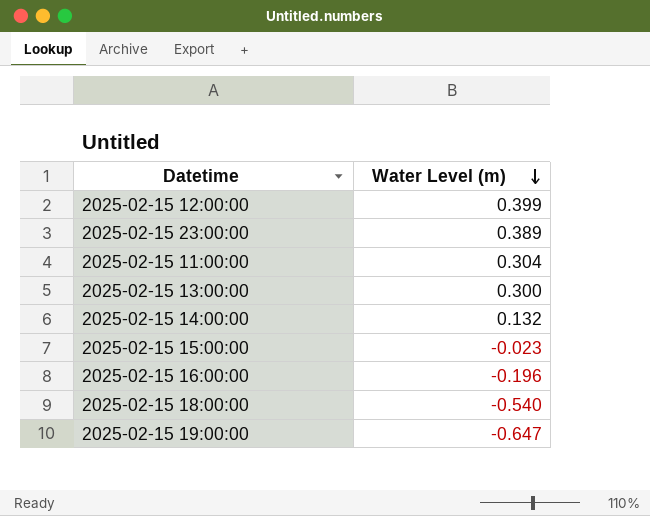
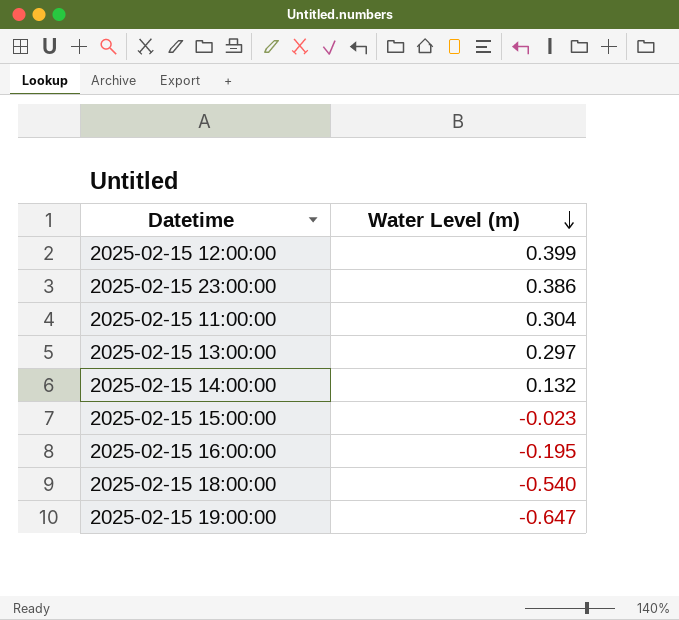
2025-02-15 23:00:00 | Water Level (m): 0.389 -> 0.386
2025-02-15 13:00:00 | Water Level (m): 0.300 -> 0.297
2025-02-15 16:00:00 | Water Level (m): -0.196 -> -0.195

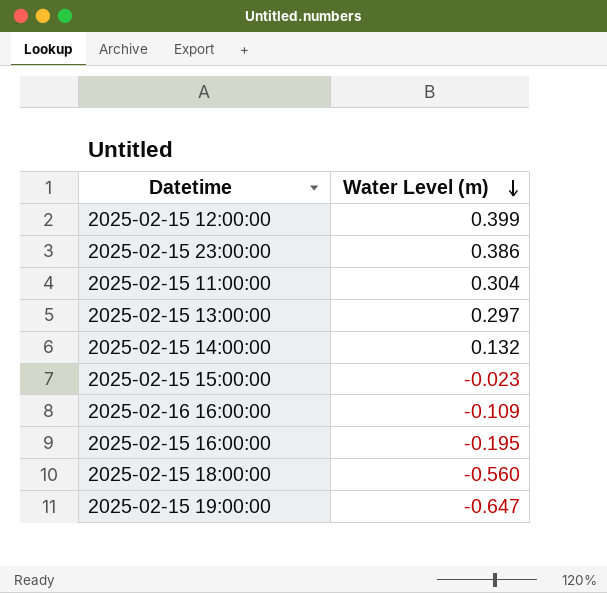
row 2025-02-16 16:00:00: none -> -0.109
2025-02-15 18:00:00 | Water Level (m): -0.540 -> -0.560

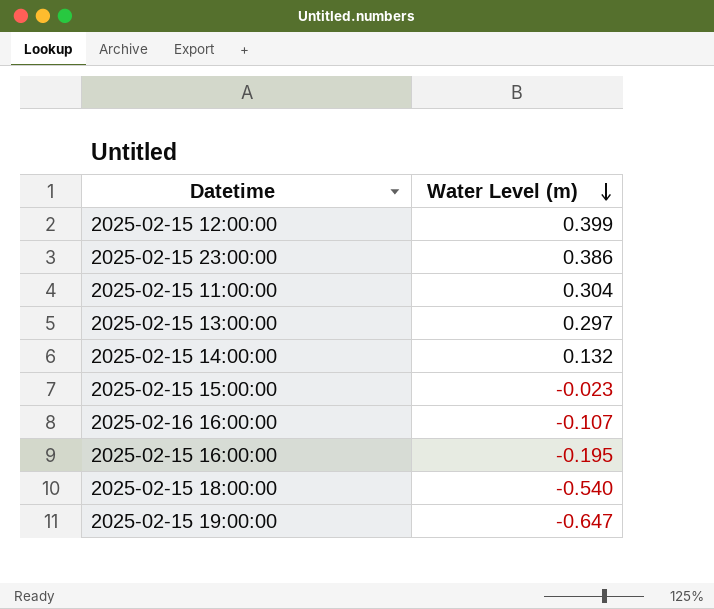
2025-02-16 16:00:00 | Water Level (m): -0.109 -> -0.107
2025-02-15 18:00:00 | Water Level (m): -0.560 -> -0.540

